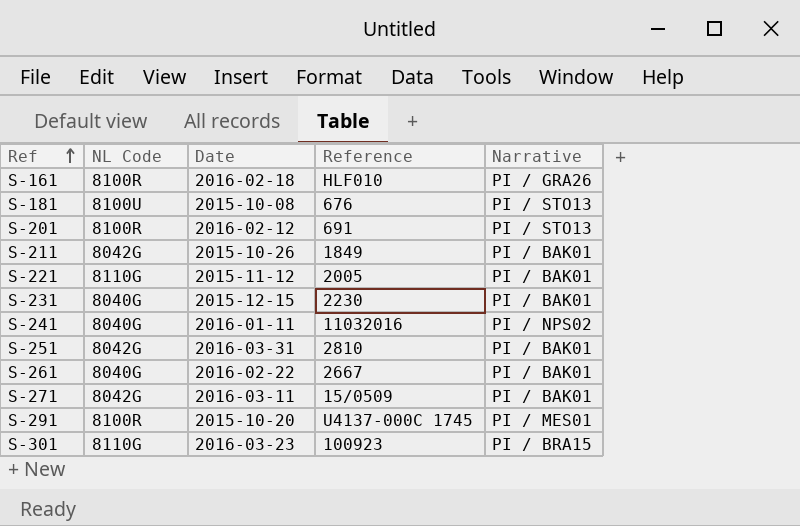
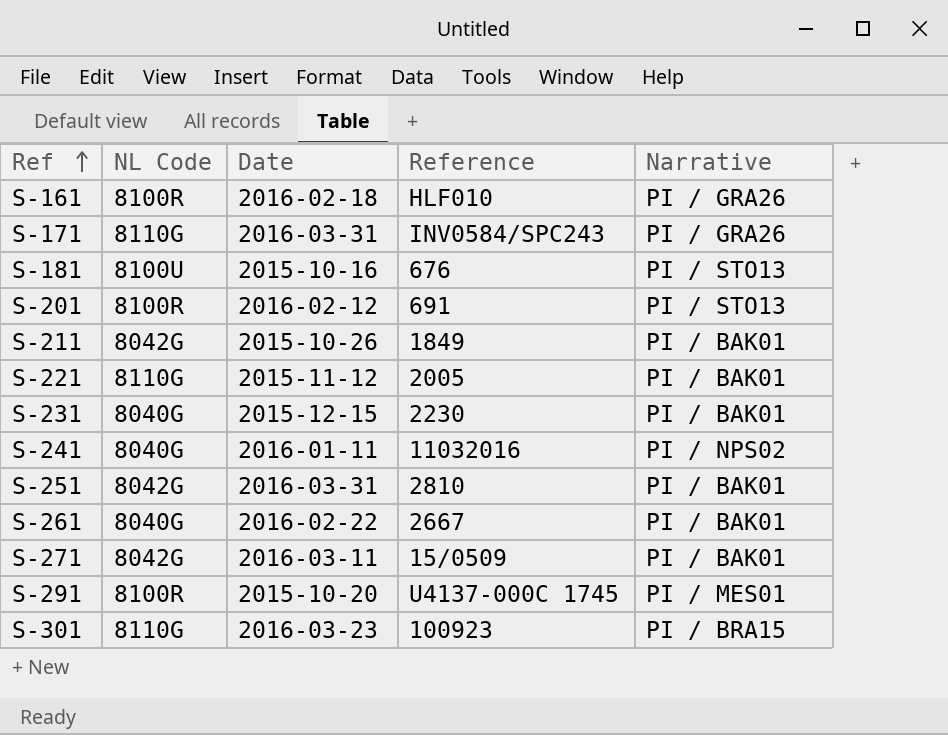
row S-171: none -> 8110G | 2016-03-31 | INV0584/SPC243 | PI / GRA26
S-181 | Date: 2015-10-08 -> 2015-10-16

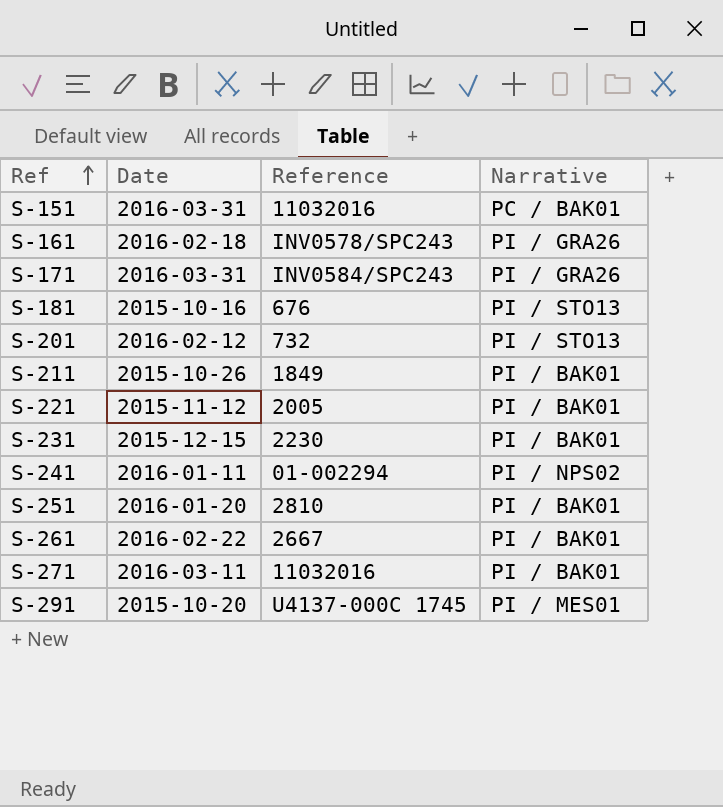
column NL Code | position: 2 -> none
row S-301: 8110G | 2016-03-23 | 100923 | PI / BRA15 -> none
row S-151: none -> 2016-03-31 | 11032016 | PC / BAK01
S-161 | Reference: HLF010 -> INV0578/SPC243
S-201 | Reference: 691 -> 732
S-241 | Reference: 11032016 -> 01-002294
S-251 | Date: 2016-03-31 -> 2016-01-20
S-271 | Reference: 15/0509 -> 11032016

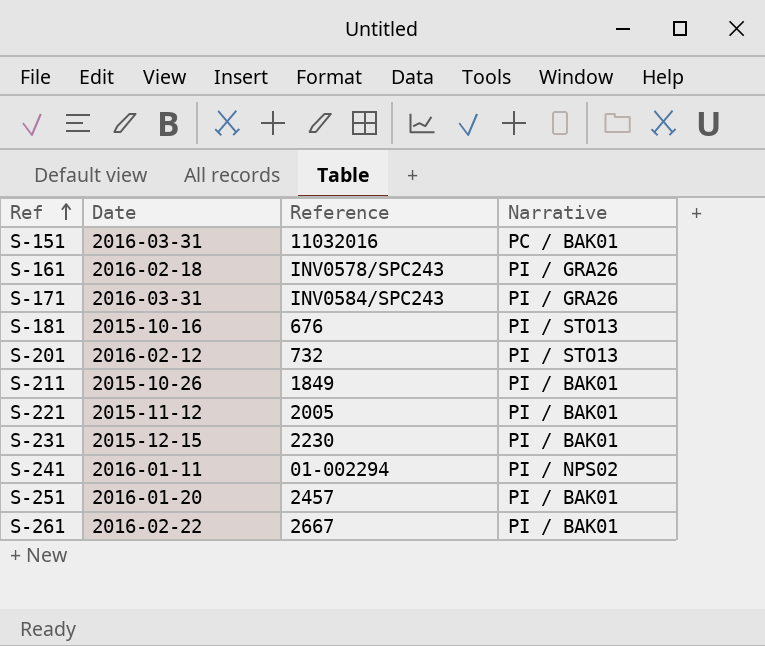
row S-271: 2016-03-11 | 11032016 | PI / BAK01 -> none
row S-291: 2015-10-20 | U4137-000C 1745 | PI / MES01 -> none
S-251 | Reference: 2810 -> 2457

